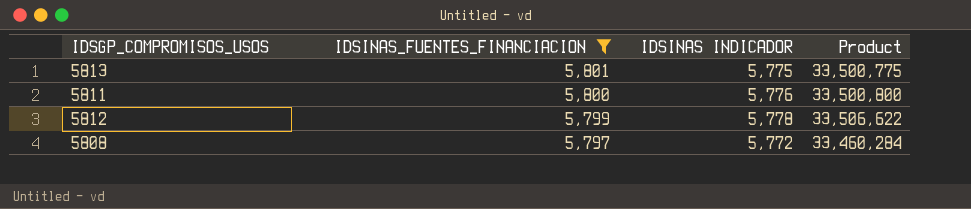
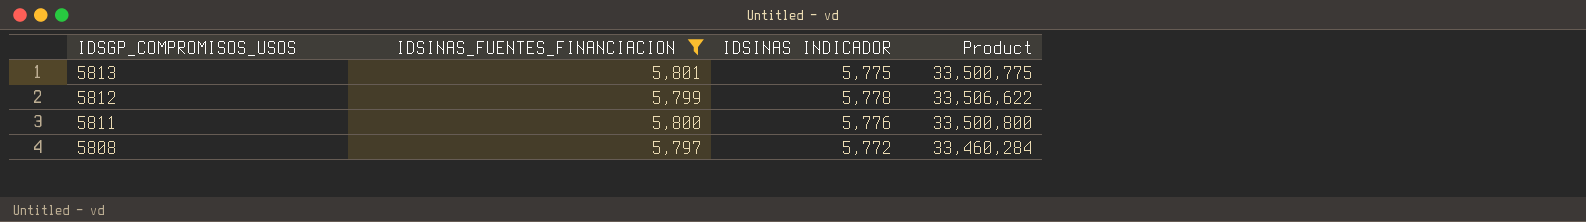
row order: IDSINAS_FUENTES_FINANCIACION descending -> IDSGP_COMPROMISOS_USOS descending

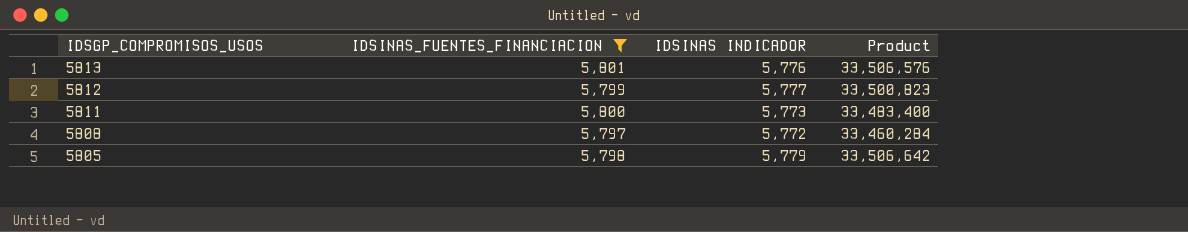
5813 | IDSINAS INDICADOR: 5,775 -> 5,776
5813 | Product: 33,500,775 -> 33,506,576
5812 | IDSINAS INDICADOR: 5,778 -> 5,777
5812 | Product: 33,506,622 -> 33,500,823
5811 | IDSINAS INDICADOR: 5,776 -> 5,773
5811 | Product: 33,500,800 -> 33,483,400
row 5805: none -> 5,798 | 5,779 | 33,506,642

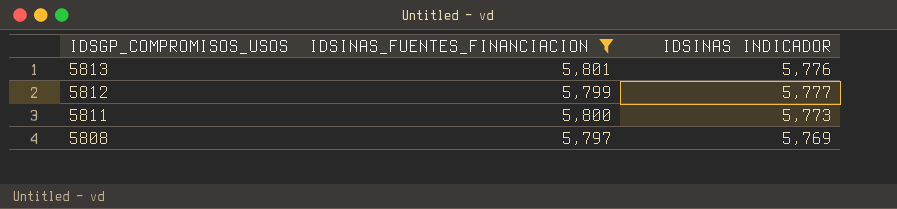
column Product | formula: [IDSINAS_FUENTES_FINANCIACION] * [IDSINAS INDICADOR] -> none
row 5805: 5,798 | 5,779 | 33,506,642 -> none
5808 | IDSINAS INDICADOR: 5,772 -> 5,769

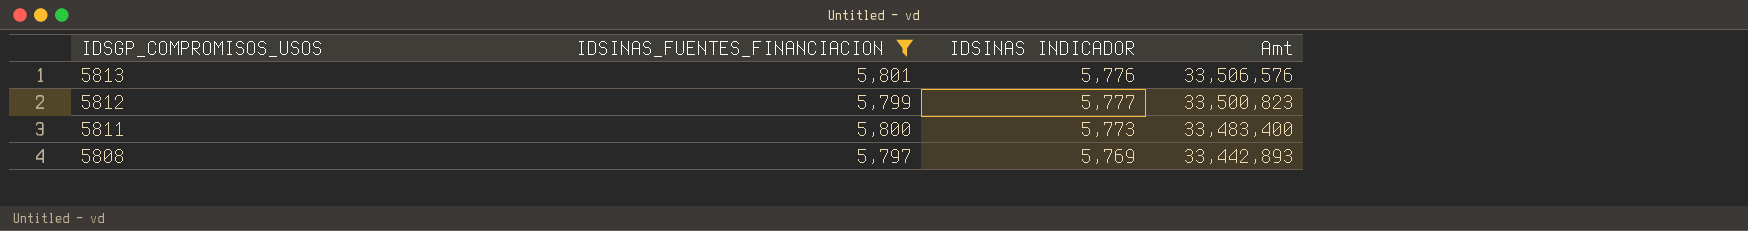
column Amt | formula: none -> [IDSINAS_FUENTES_FINANCIACION] * [IDSINAS INDICADOR]

